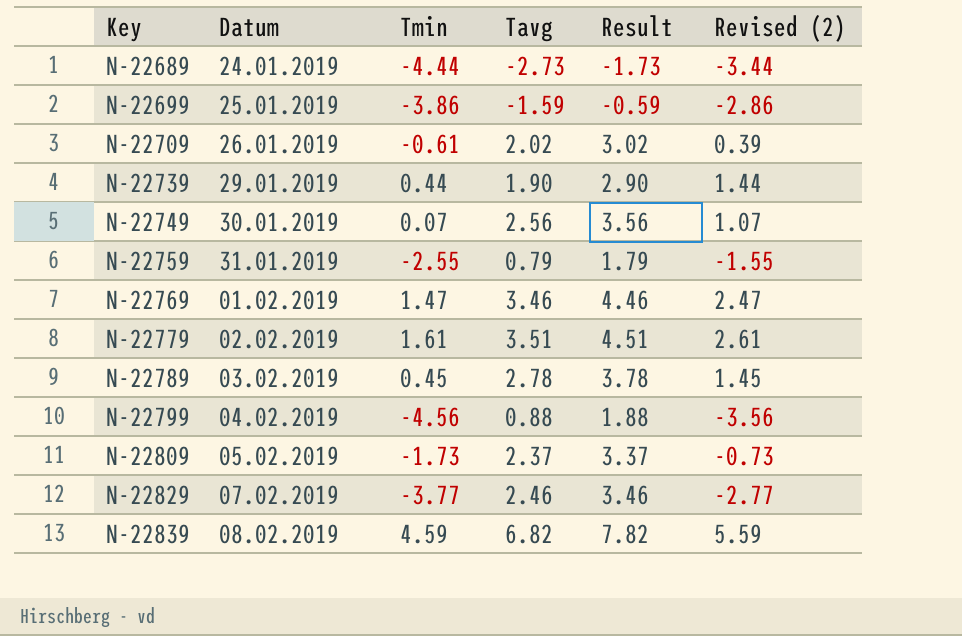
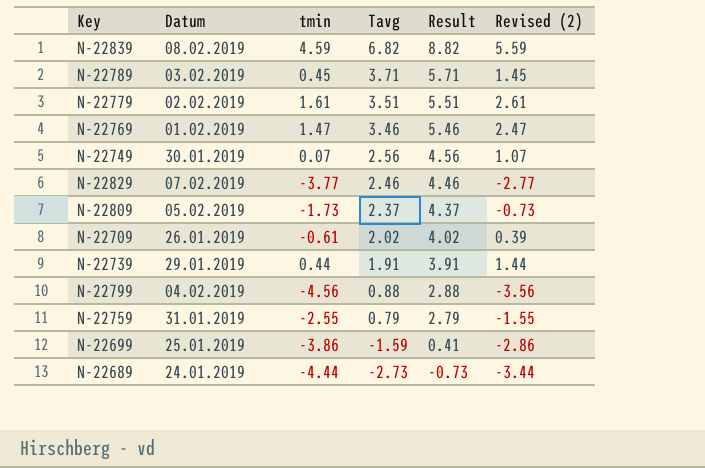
row order: Key ascending -> Tavg descending
column name: Tmin -> tmin
column Result | formula: [Tavg] + 1 -> [Tavg] + 2
N-22789 | Tavg: 2.78 -> 3.71
N-22739 | Tavg: 1.90 -> 1.91

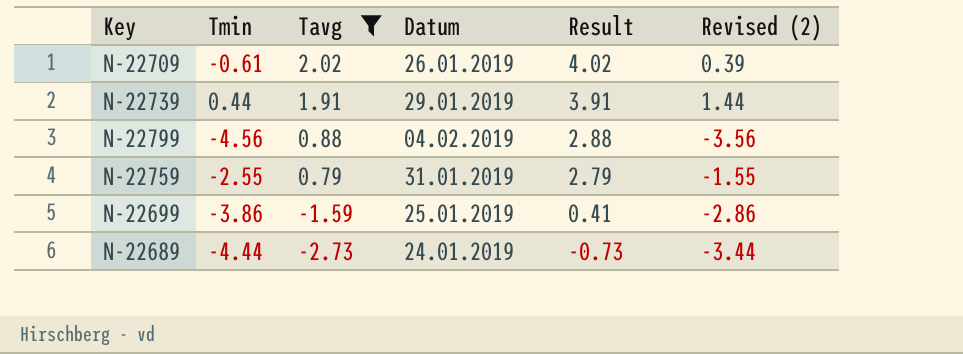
filter: none -> Tavg <= 2.02
column name: tmin -> Tmin
column Datum | position: 2 -> 4

